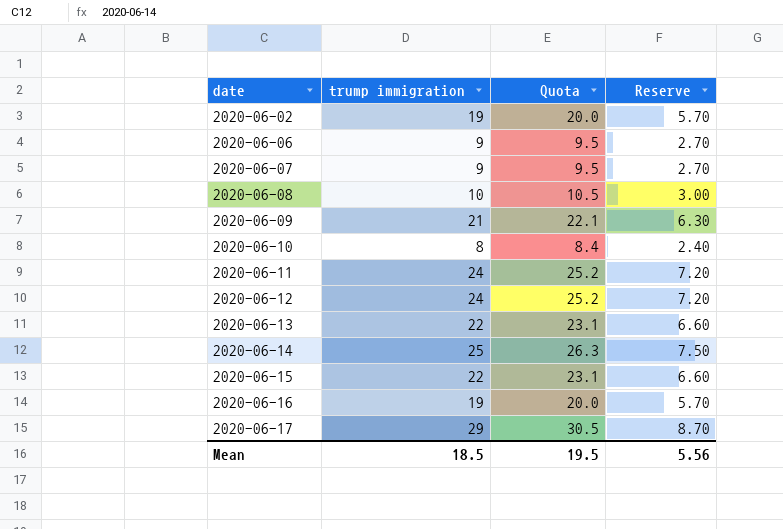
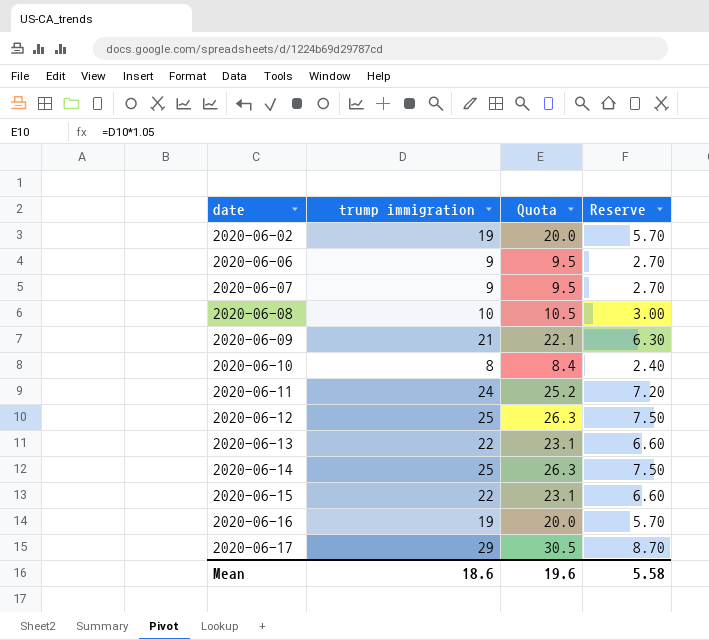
2020-06-12 | trump immigration: 24 -> 25
2020-06-12 | Quota: 25.2 -> 26.3
2020-06-12 | Reserve: 7.20 -> 7.50
Mean | trump immigration: 18.5 -> 18.6
Mean | Quota: 19.5 -> 19.6
Mean | Reserve: 5.56 -> 5.58

